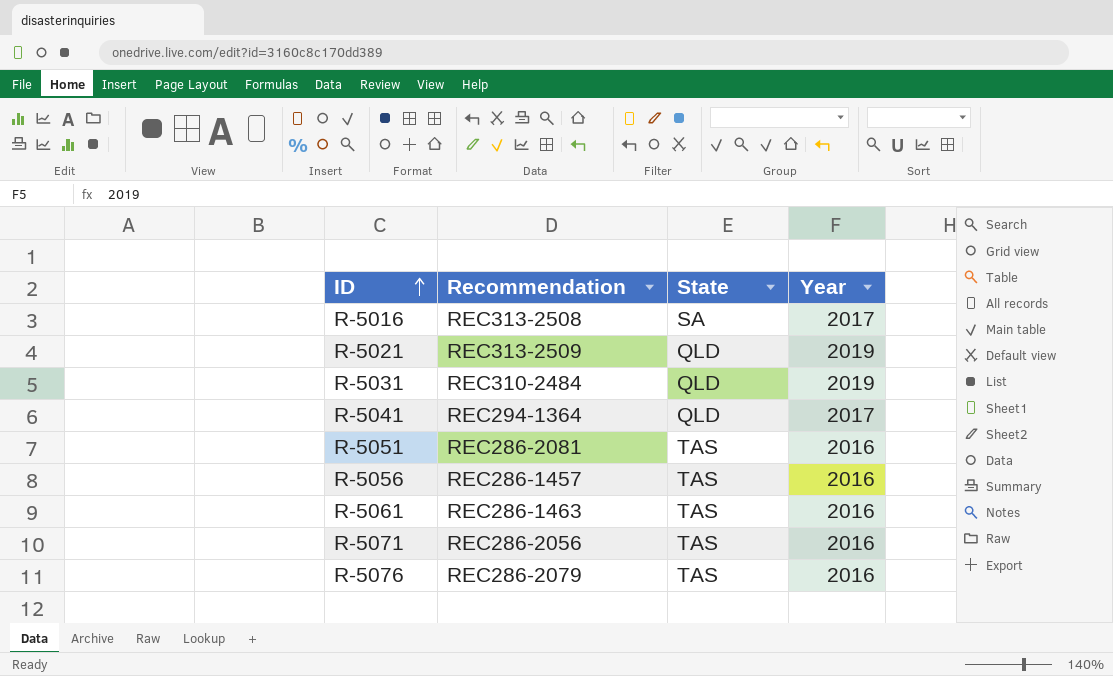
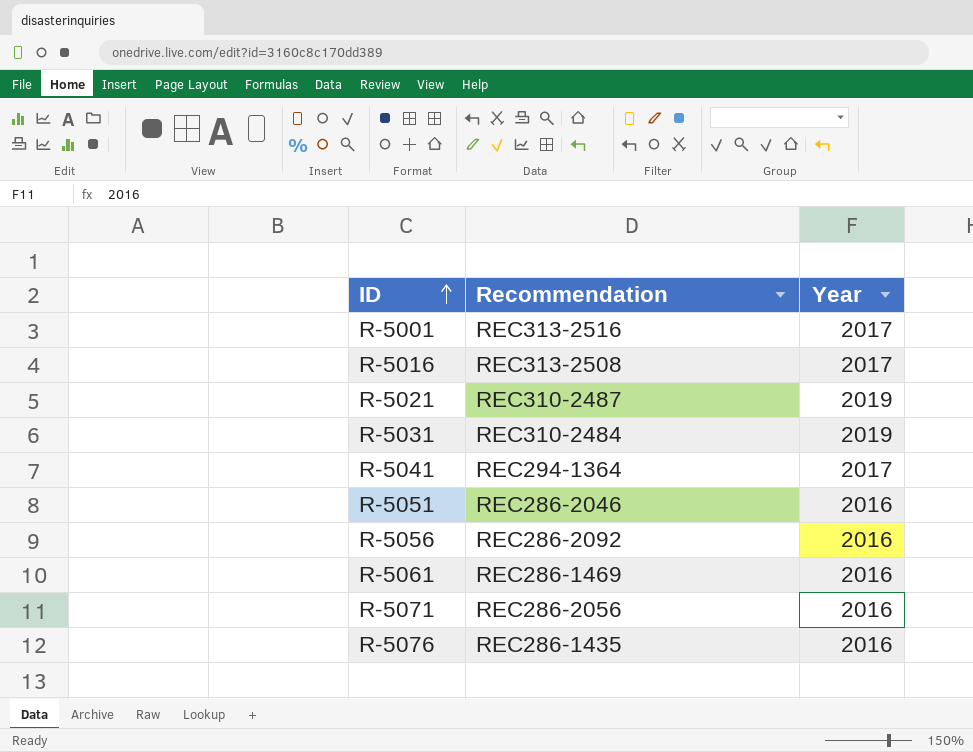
column State | position: 3 -> none
row R-5001: none -> REC313-2516 | 2017
R-5021 | Recommendation: REC313-2509 -> REC310-2487
R-5051 | Recommendation: REC286-2081 -> REC286-2046
R-5056 | Recommendation: REC286-1457 -> REC286-2092
R-5061 | Recommendation: REC286-1463 -> REC286-1469
R-5076 | Recommendation: REC286-2079 -> REC286-1435

